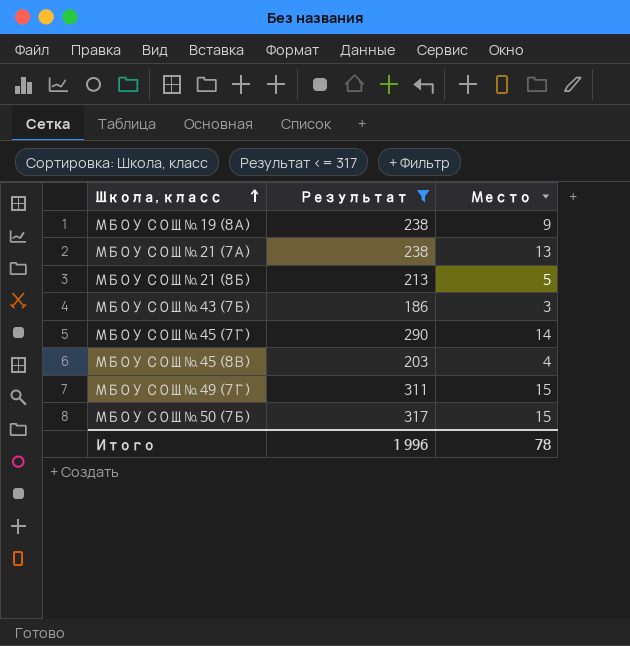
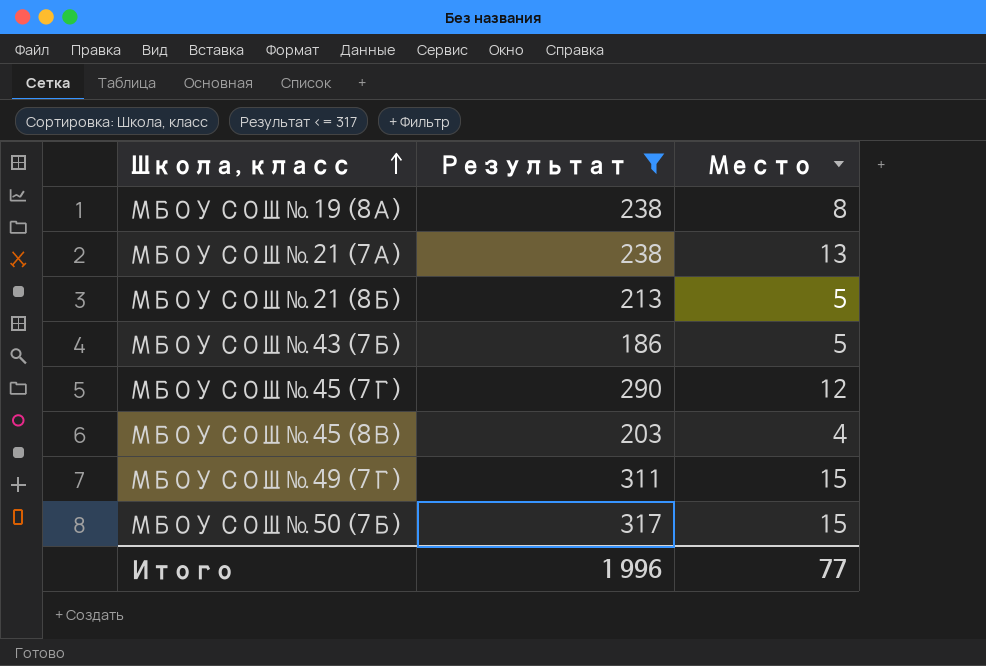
МБОУ СОШ № 19 (8А) | Место: 9 -> 8
МБОУ СОШ № 43 (7Б) | Место: 3 -> 5
МБОУ СОШ № 45 (7Г) | Место: 14 -> 12
Итого | Место: 78 -> 77

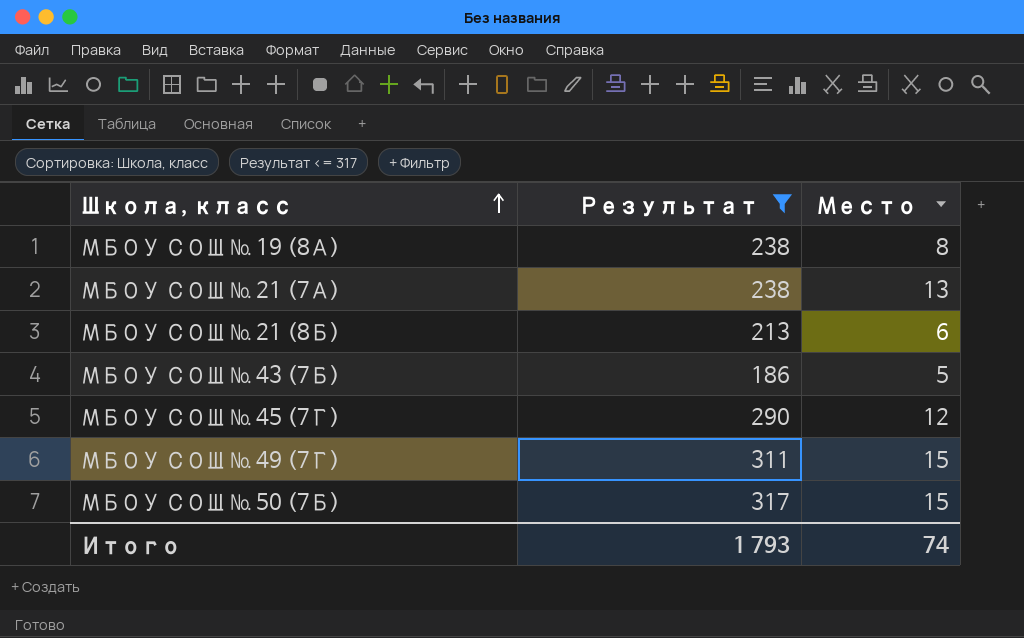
row МБОУ СОШ № 45 (8В): 203 | 4 -> none
МБОУ СОШ № 21 (8Б) | Место: 5 -> 6
Итого | Результат: 1 996 -> 1 793
Итого | Место: 77 -> 74

